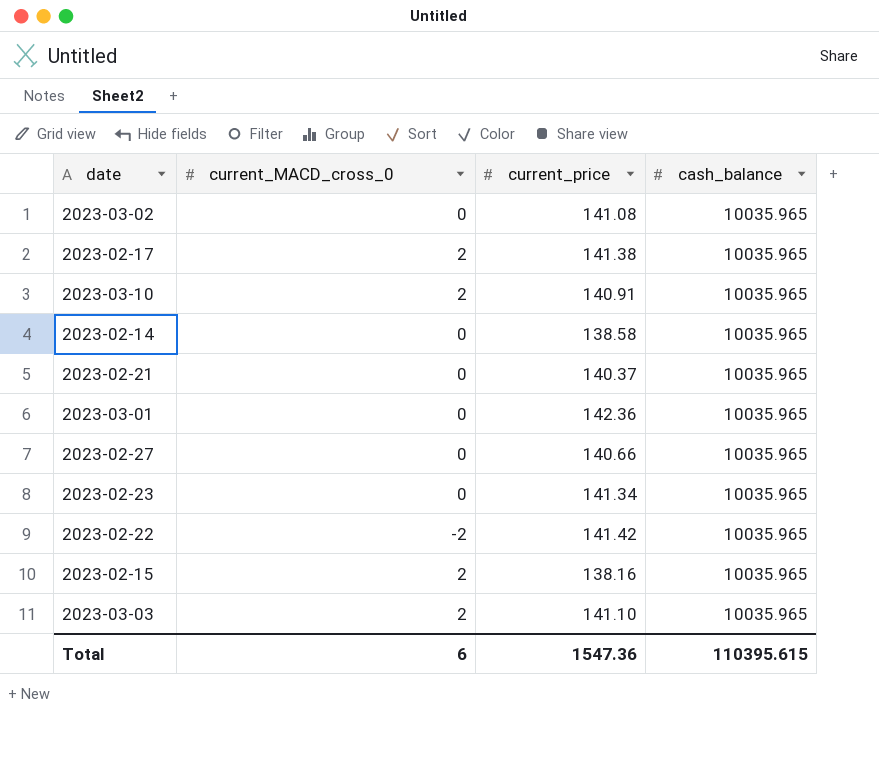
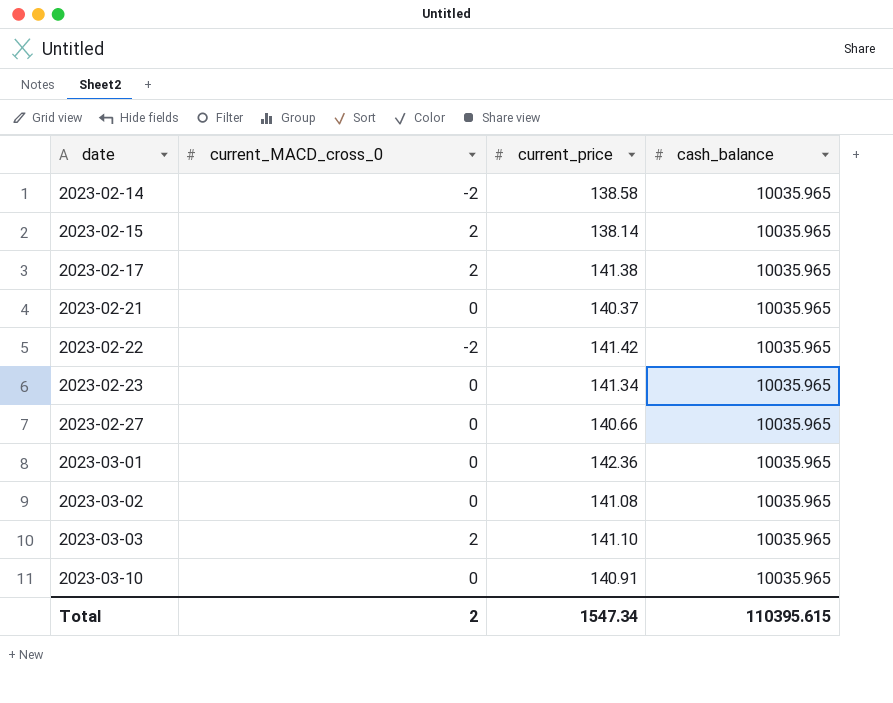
row order: none -> date ascending
2023-02-14 | current_MACD_cross_0: 0 -> -2
2023-02-15 | current_price: 138.16 -> 138.14
2023-03-10 | current_MACD_cross_0: 2 -> 0
Total | current_MACD_cross_0: 6 -> 2
Total | current_price: 1547.36 -> 1547.34

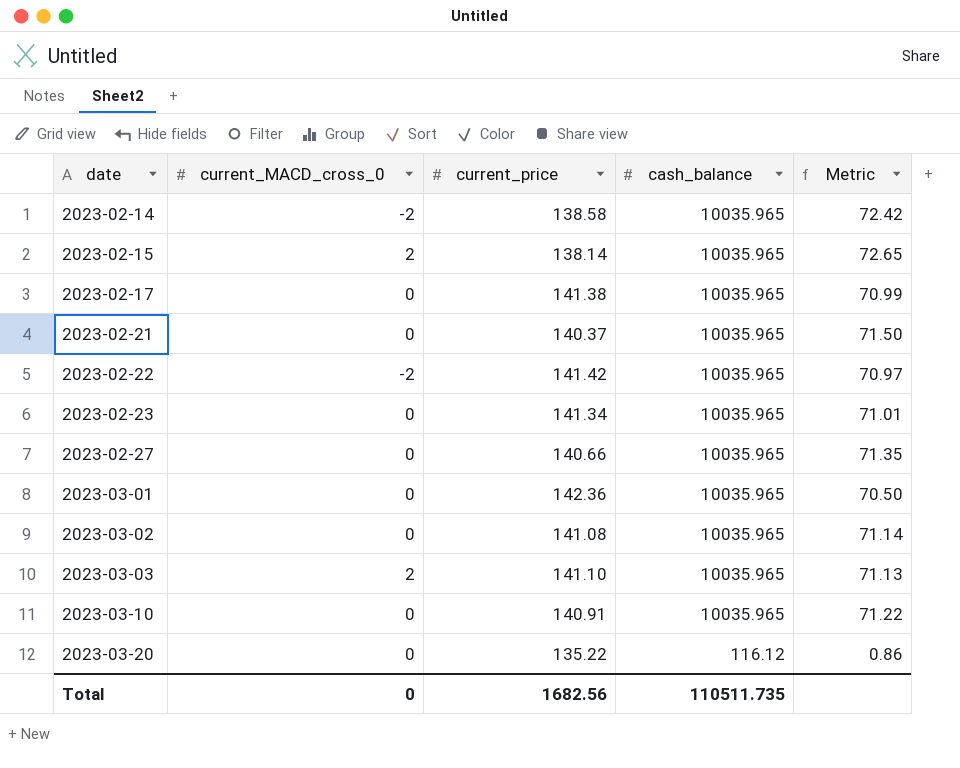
column Metric | formula: none -> [cash_balance] / [current_price]
2023-02-17 | current_MACD_cross_0: 2 -> 0
row 2023-03-20: none -> 0 | 135.22 | 116.12 | 0.86
Total | current_MACD_cross_0: 2 -> 0
Total | current_price: 1547.34 -> 1682.56
Total | cash_balance: 110395.615 -> 110511.735

